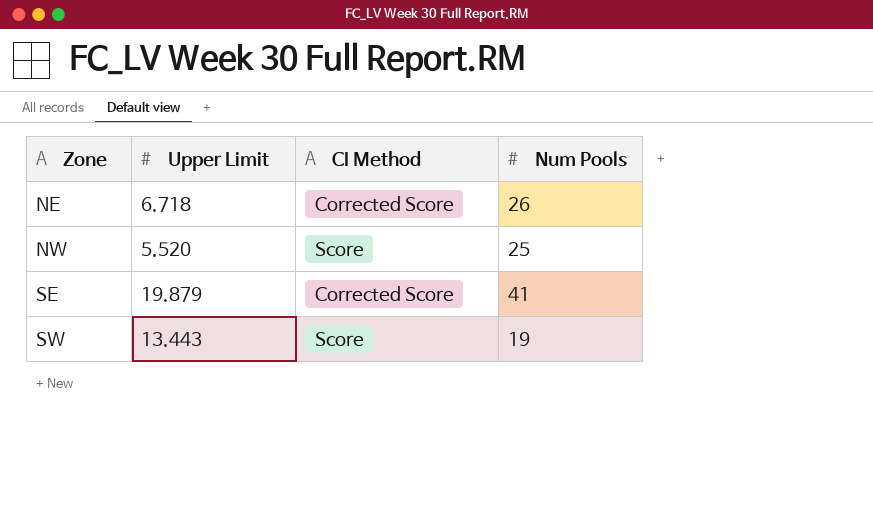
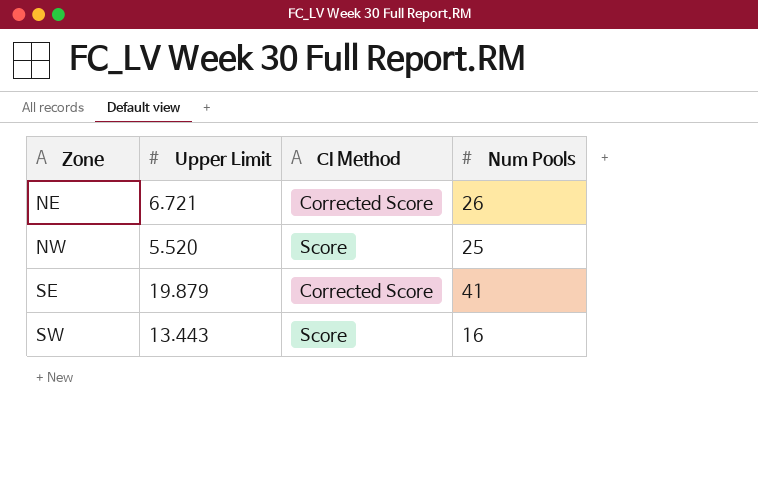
NE | Upper Limit: 6.718 -> 6.721
SW | Num Pools: 19 -> 16

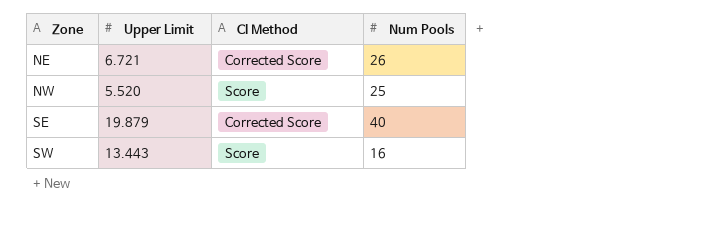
SE | Num Pools: 41 -> 40

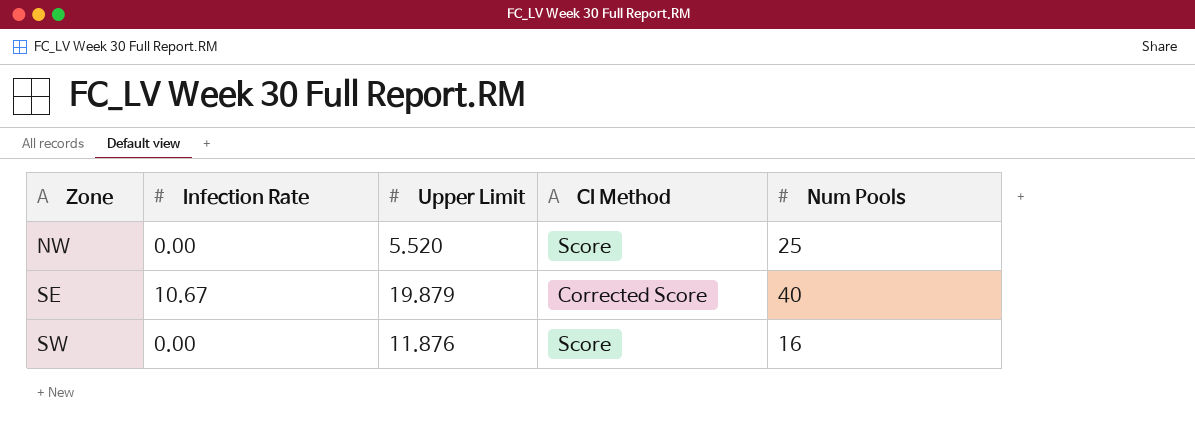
column Infection Rate | position: none -> 2
row NE: 6.721 | Corrected Score | 26 -> none
SW | Upper Limit: 13.443 -> 11.876

